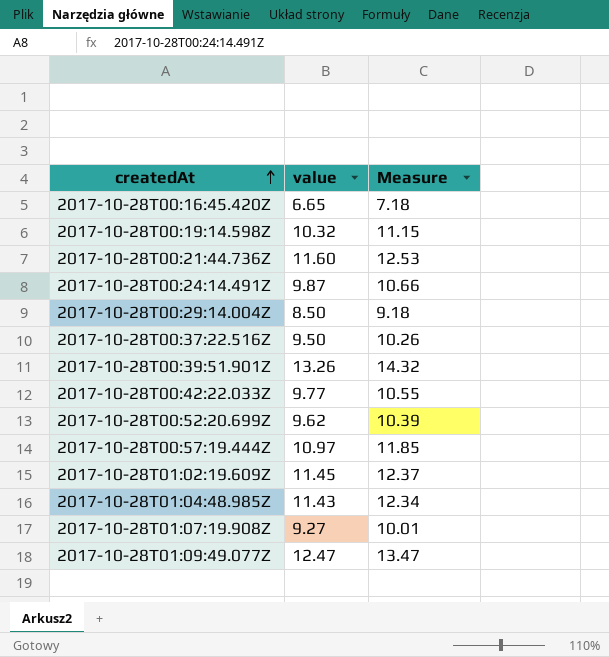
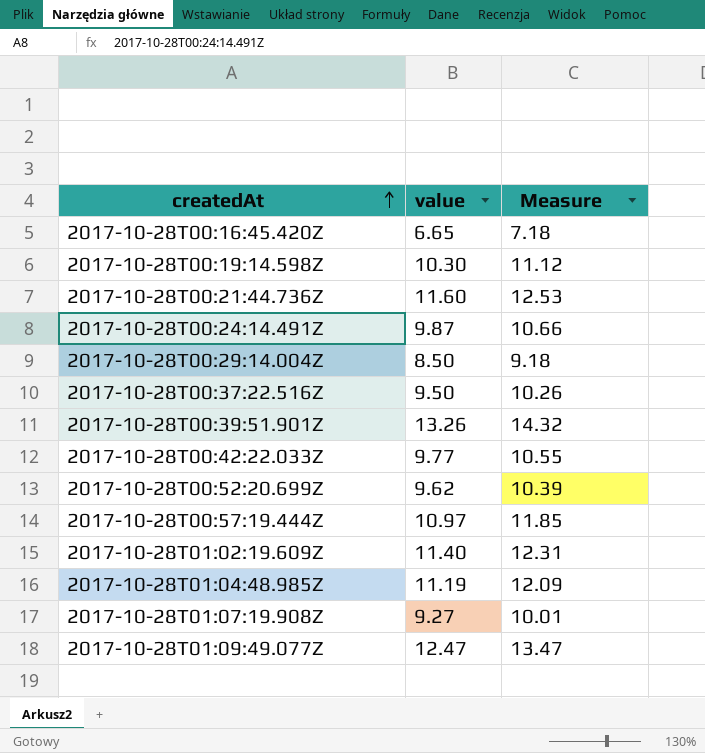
2017-10-28T00:19:14.598Z | value: 10.32 -> 10.30
2017-10-28T00:19:14.598Z | Measure: 11.15 -> 11.12
2017-10-28T01:02:19.609Z | value: 11.45 -> 11.40
2017-10-28T01:02:19.609Z | Measure: 12.37 -> 12.31
2017-10-28T01:04:48.985Z | value: 11.43 -> 11.19
2017-10-28T01:04:48.985Z | Measure: 12.34 -> 12.09

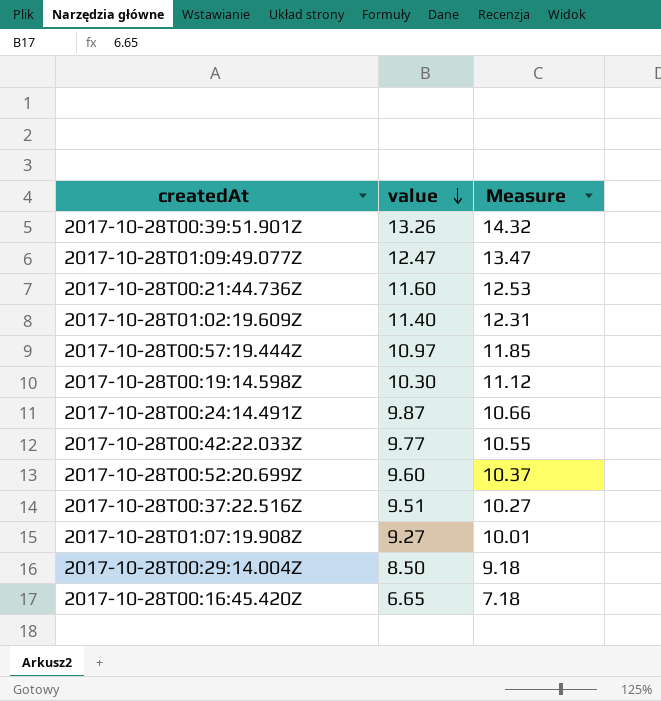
row order: createdAt ascending -> value descending
row 2017-10-28T01:04:48.985Z: 11.19 | 12.09 -> none
2017-10-28T00:52:20.699Z | value: 9.62 -> 9.60
2017-10-28T00:52:20.699Z | Measure: 10.39 -> 10.37
2017-10-28T00:37:22.516Z | value: 9.50 -> 9.51
2017-10-28T00:37:22.516Z | Measure: 10.26 -> 10.27

